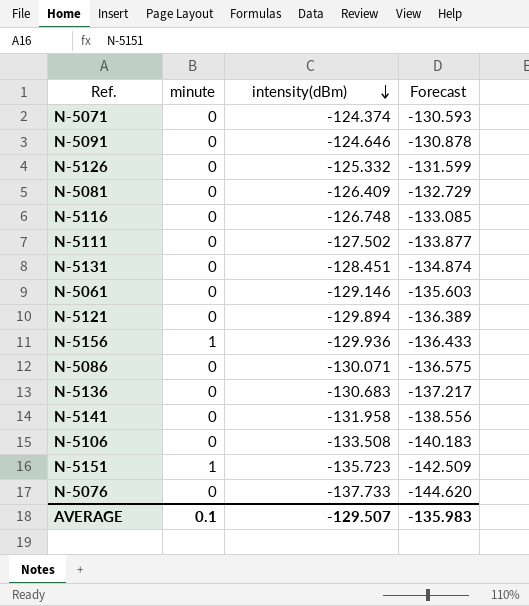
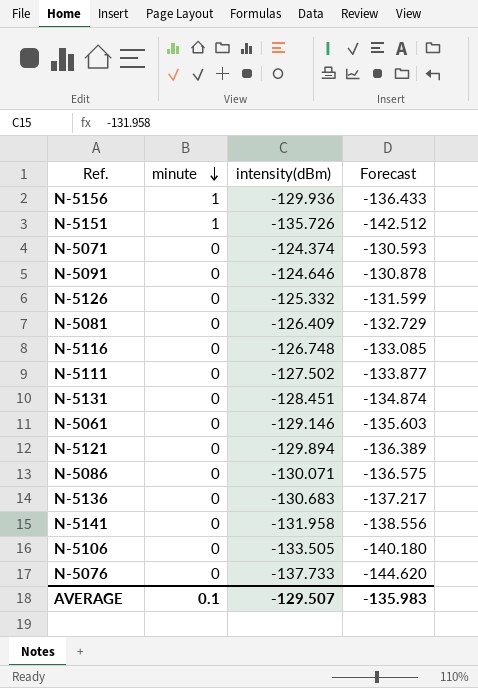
row order: intensity(dBm) descending -> minute descending
N-5151 | intensity(dBm): -135.723 -> -135.726
N-5151 | Forecast: -142.509 -> -142.512
N-5106 | intensity(dBm): -133.508 -> -133.505
N-5106 | Forecast: -140.183 -> -140.180

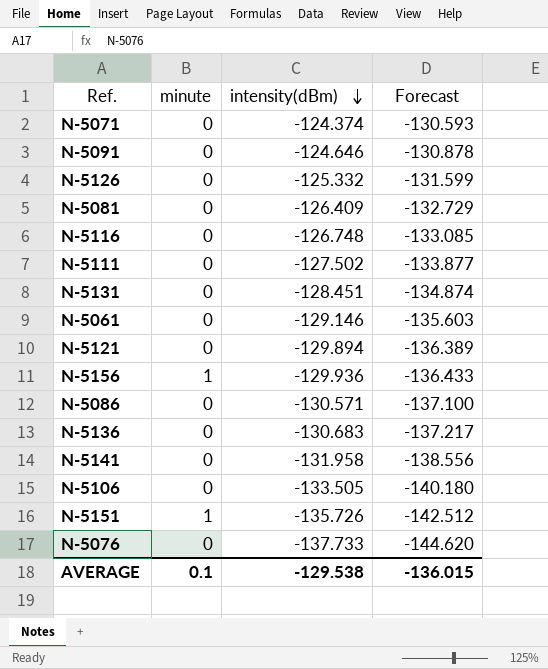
row order: minute descending -> intensity(dBm) descending
N-5086 | intensity(dBm): -130.071 -> -130.571
N-5086 | Forecast: -136.575 -> -137.100
AVERAGE | intensity(dBm): -129.507 -> -129.538
AVERAGE | Forecast: -135.983 -> -136.015

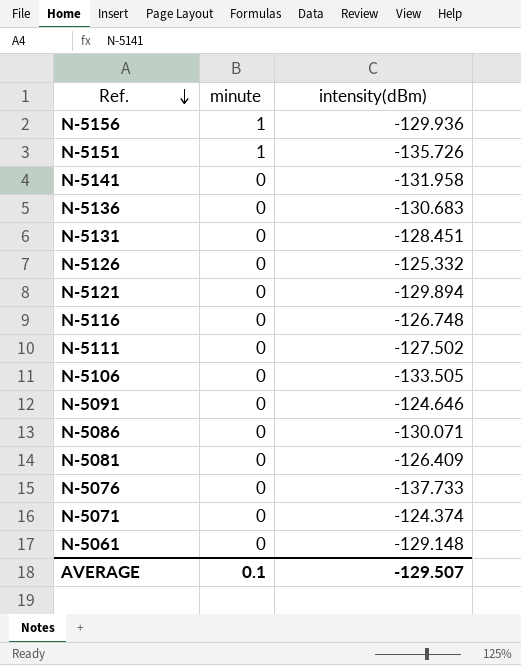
row order: intensity(dBm) descending -> Ref. descending
column Forecast | formula: [intensity(dBm)] * 1.05 -> none
N-5086 | intensity(dBm): -130.571 -> -130.071
N-5061 | intensity(dBm): -129.146 -> -129.148
AVERAGE | intensity(dBm): -129.538 -> -129.507

